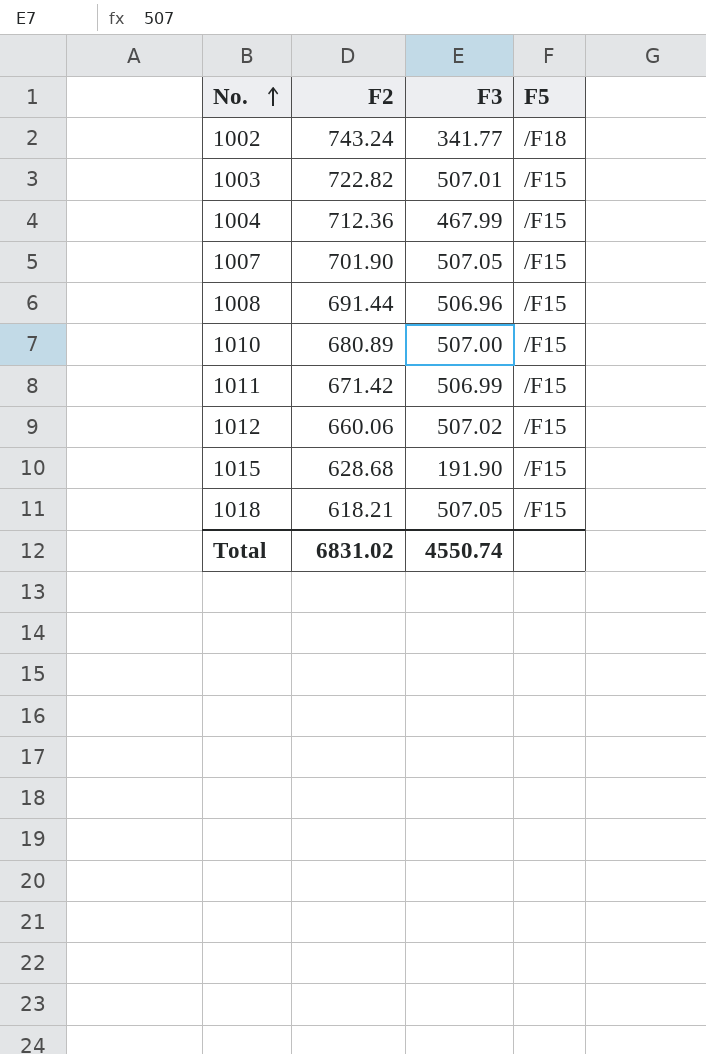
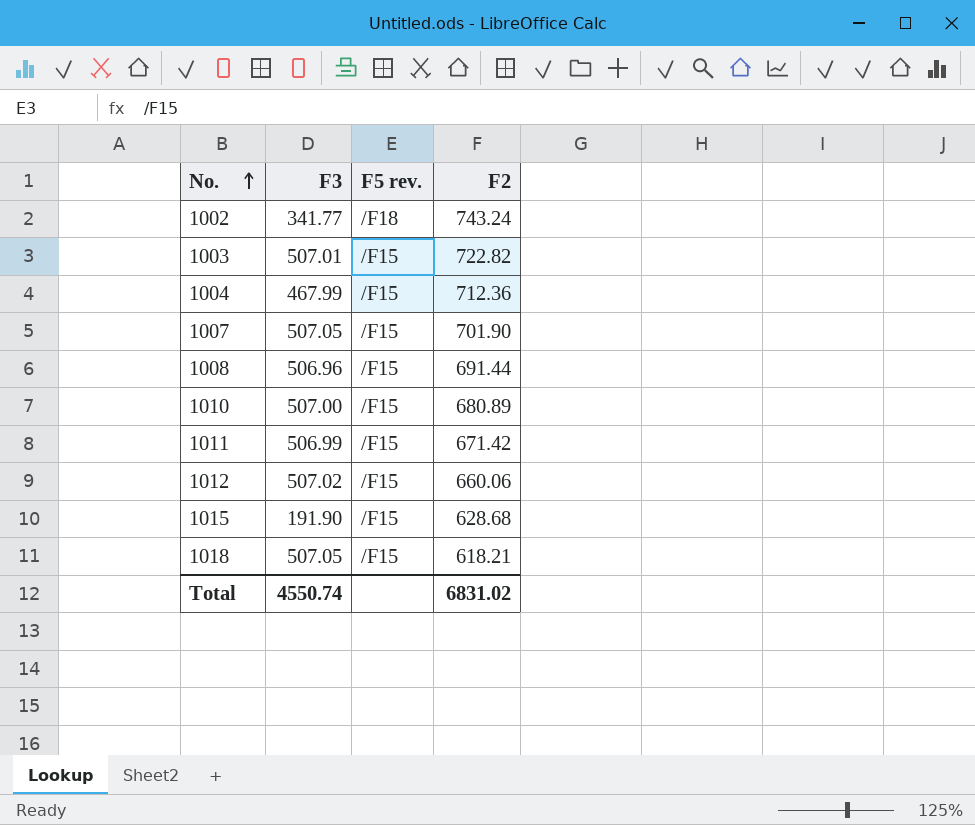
column name: F5 -> F5 rev.
column F2 | position: 2 -> 4

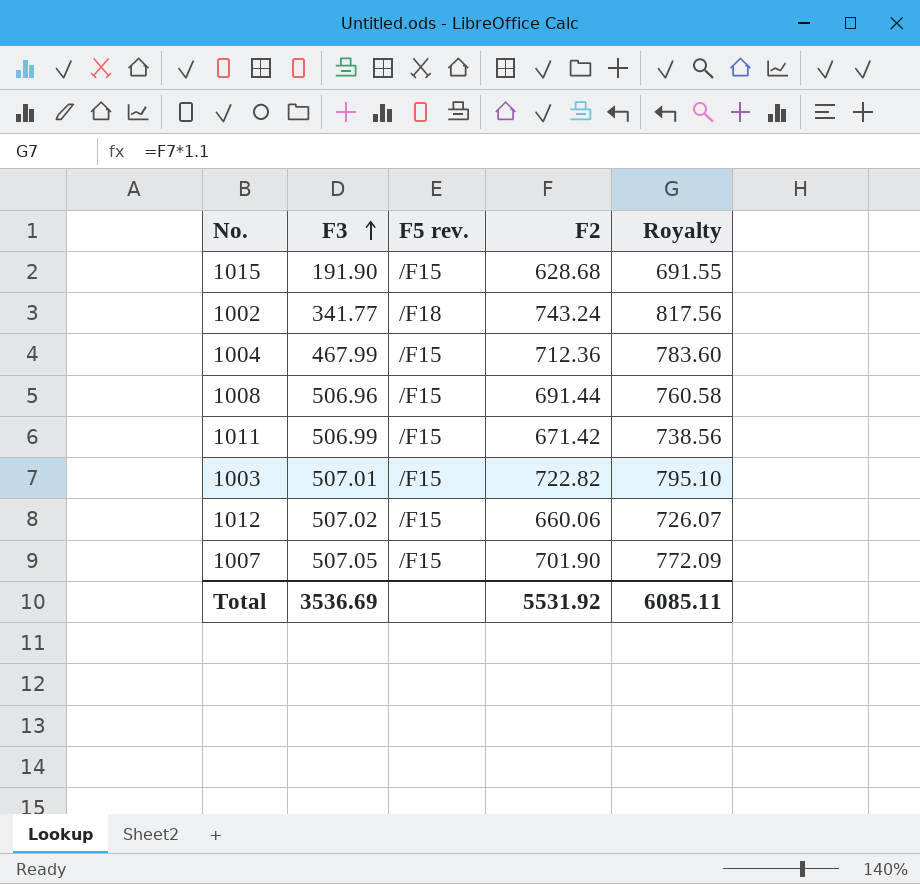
row order: No. ascending -> F3 ascending
column Royalty | formula: none -> [F2] * 1.1
row 1010: 507.00 | /F15 | 680.89 -> none
row 1018: 507.05 | /F15 | 618.21 -> none
Total | F3: 4550.74 -> 3536.69
Total | F2: 6831.02 -> 5531.92

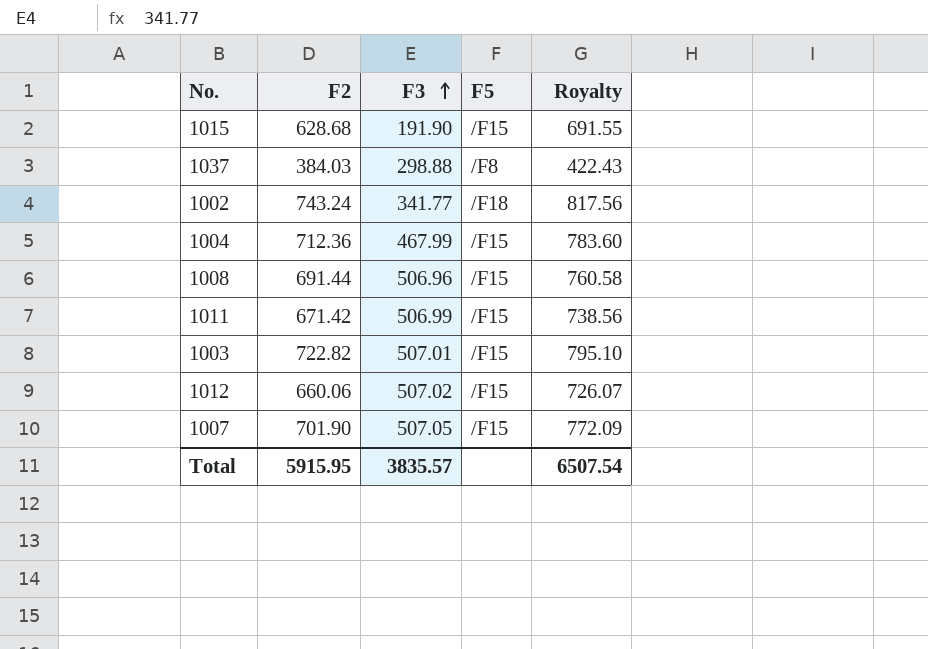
column F2 | position: 4 -> 2
column name: F5 rev. -> F5
row 1037: none -> 384.03 | 298.88 | /F8 | 422.43
Total | F2: 5531.92 -> 5915.95
Total | F3: 3536.69 -> 3835.57
Total | Royalty: 6085.11 -> 6507.54

